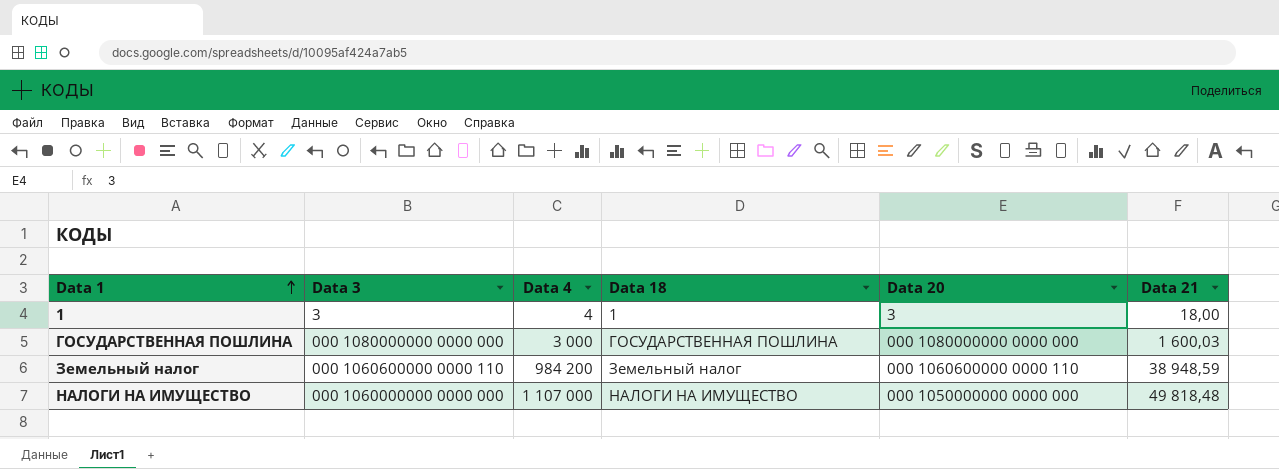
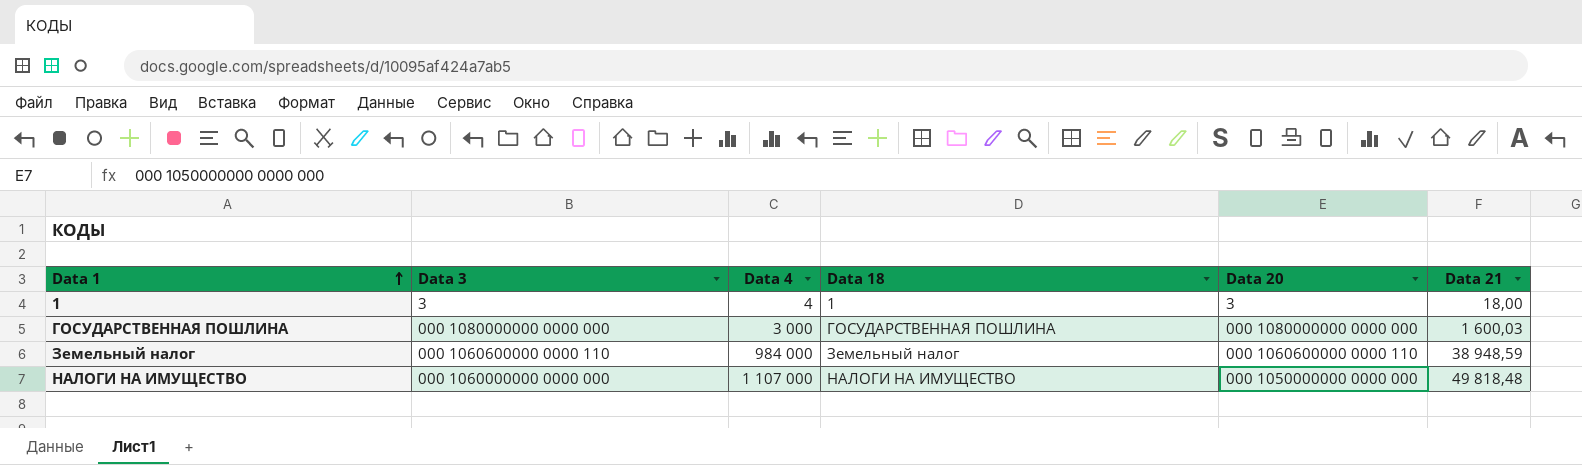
Земельный налог | Data 4: 984 200 -> 984 000

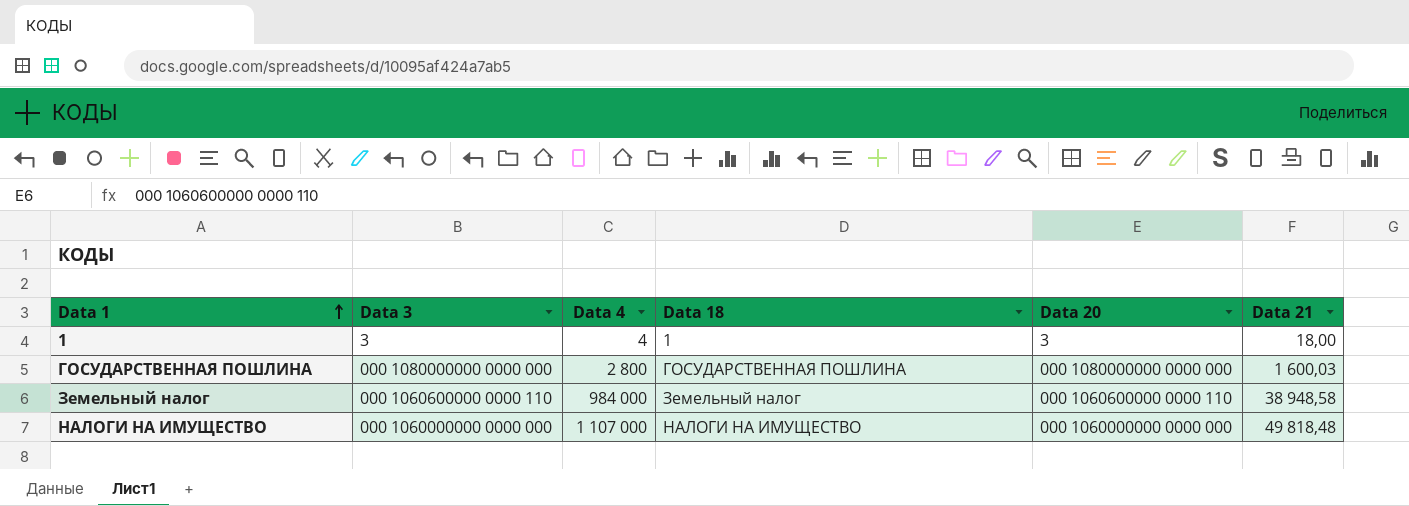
ГОСУДАРСТВЕННАЯ ПОШЛИНА | Data 4: 3 000 -> 2 800
Земельный налог | Data 21: 38 948,59 -> 38 948,58
НАЛОГИ НА ИМУЩЕСТВО | Data 20: 000 1050000000 0000 000 -> 000 1060000000 0000 000

